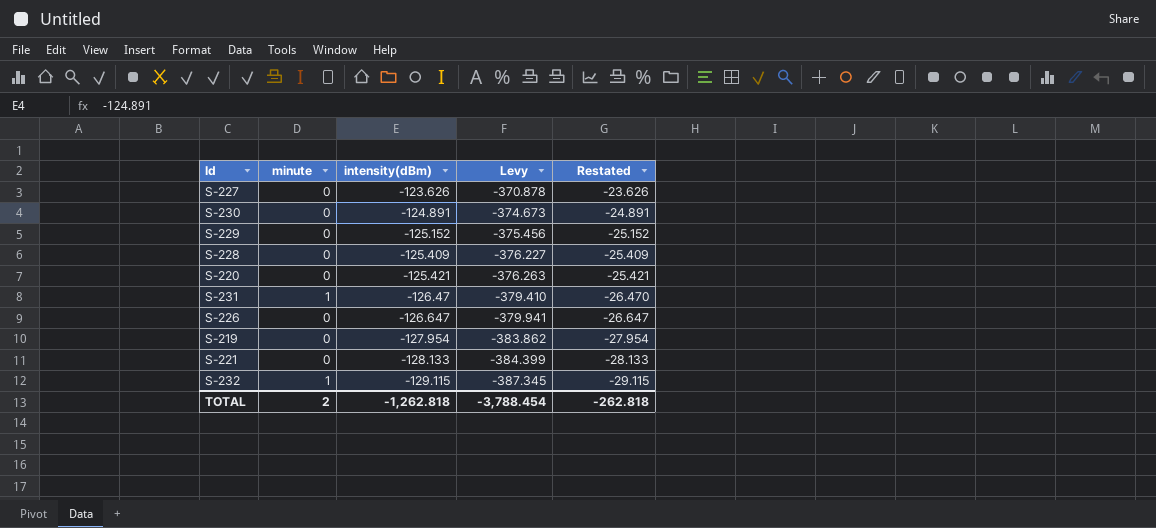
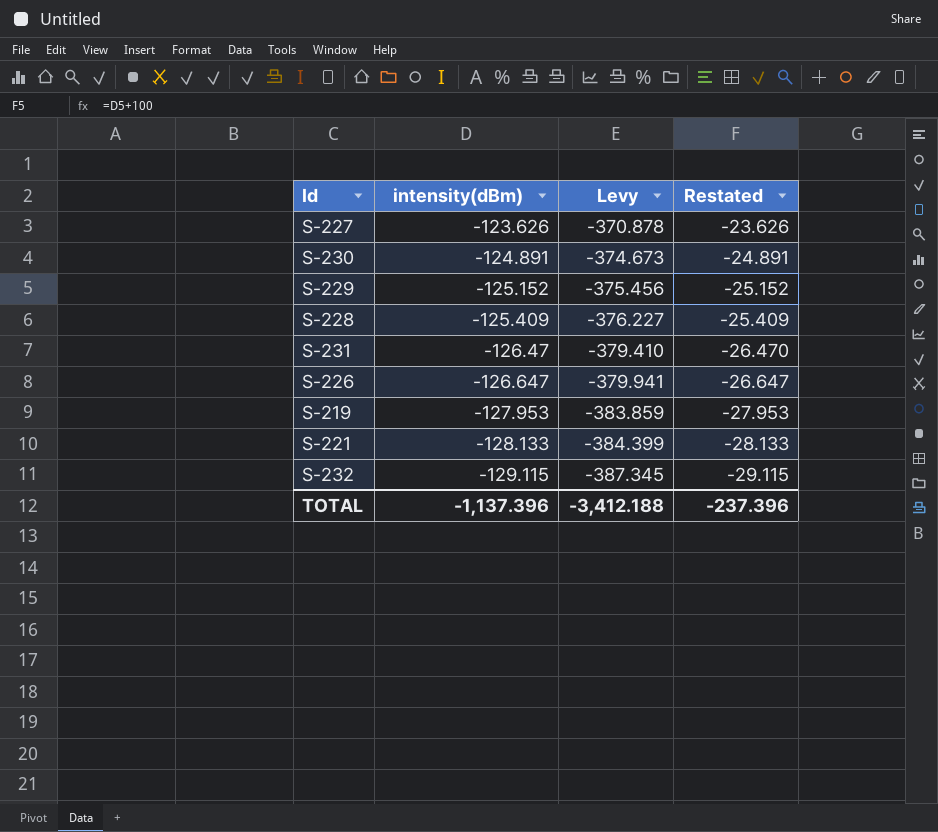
column minute | position: 2 -> none
row S-220: 0 | -125.421 | -376.263 | -25.421 -> none
S-219 | intensity(dBm): -127.954 -> -127.953
S-219 | Levy: -383.862 -> -383.859
S-219 | Restated: -27.954 -> -27.953
TOTAL | intensity(dBm): -1,262.818 -> -1,137.396
TOTAL | Levy: -3,788.454 -> -3,412.188
TOTAL | Restated: -262.818 -> -237.396

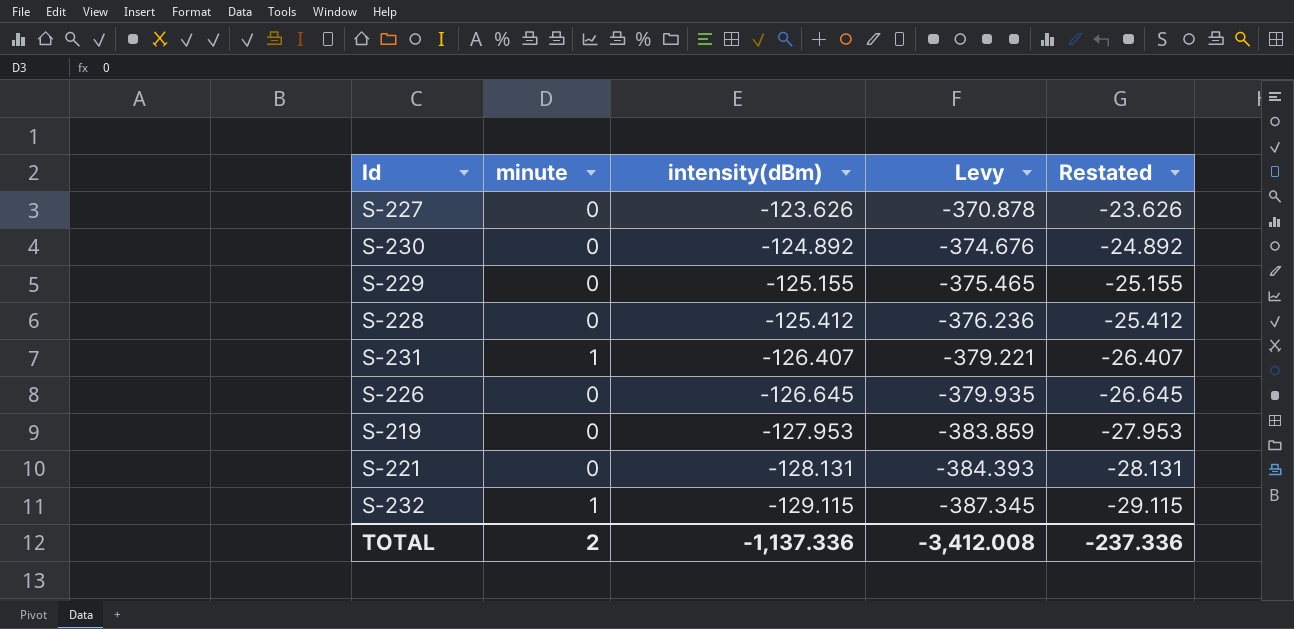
column minute | position: none -> 2
S-230 | intensity(dBm): -124.891 -> -124.892
S-230 | Levy: -374.673 -> -374.676
S-230 | Restated: -24.891 -> -24.892
S-229 | intensity(dBm): -125.152 -> -125.155
S-229 | Levy: -375.456 -> -375.465
S-229 | Restated: -25.152 -> -25.155
S-228 | intensity(dBm): -125.409 -> -125.412
S-228 | Levy: -376.227 -> -376.236
S-228 | Restated: -25.409 -> -25.412
S-231 | intensity(dBm): -126.47 -> -126.407
S-231 | Levy: -379.410 -> -379.221
S-231 | Restated: -26.470 -> -26.407
S-226 | intensity(dBm): -126.647 -> -126.645
S-226 | Levy: -379.941 -> -379.935
S-226 | Restated: -26.647 -> -26.645
S-221 | intensity(dBm): -128.133 -> -128.131
S-221 | Levy: -384.399 -> -384.393
S-221 | Restated: -28.133 -> -28.131
TOTAL | intensity(dBm): -1,137.396 -> -1,137.336
TOTAL | Levy: -3,412.188 -> -3,412.008
TOTAL | Restated: -237.396 -> -237.336

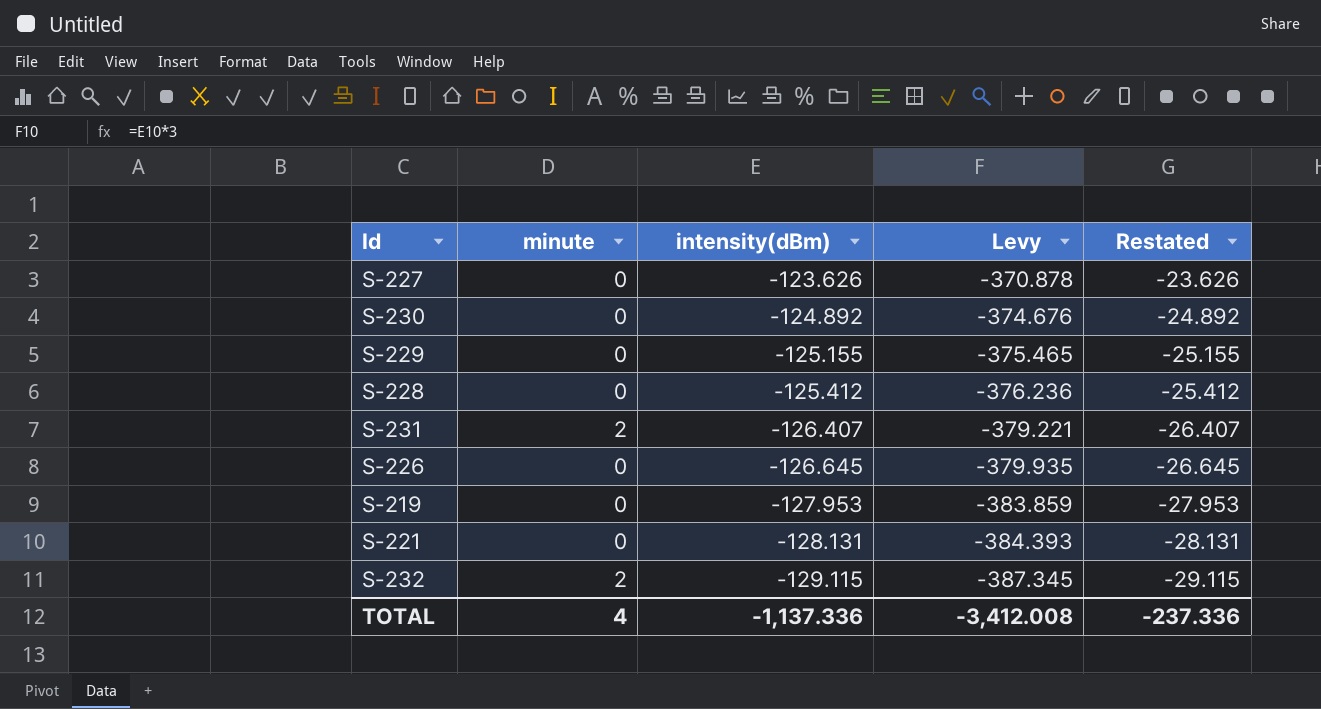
S-231 | minute: 1 -> 2
S-232 | minute: 1 -> 2
TOTAL | minute: 2 -> 4

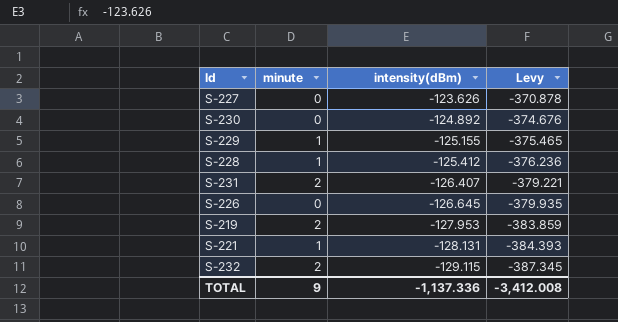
column Restated | formula: [intensity(dBm)] + 100 -> none
S-229 | minute: 0 -> 1
S-228 | minute: 0 -> 1
S-219 | minute: 0 -> 2
S-221 | minute: 0 -> 1
TOTAL | minute: 4 -> 9

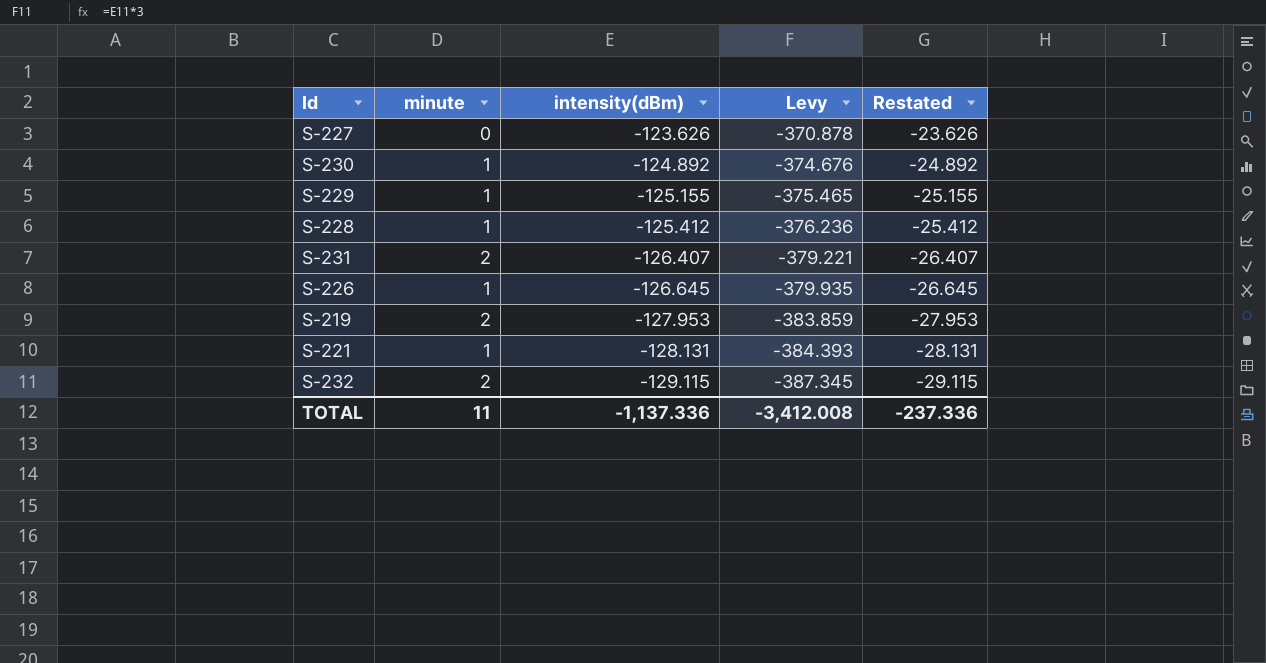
column Restated | formula: none -> [intensity(dBm)] + 100
S-230 | minute: 0 -> 1
S-226 | minute: 0 -> 1
TOTAL | minute: 9 -> 11

